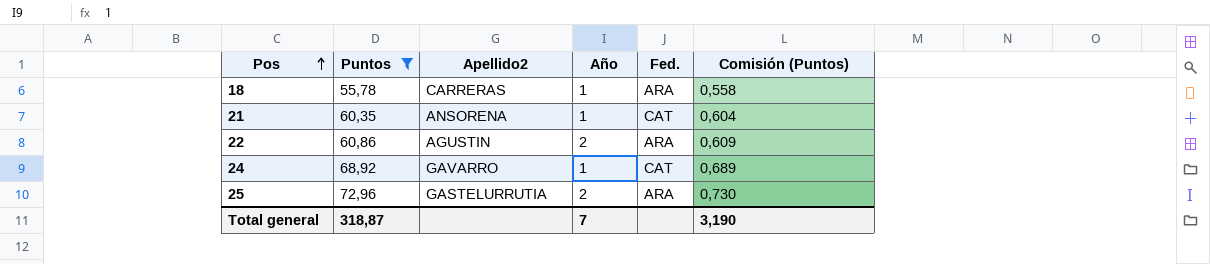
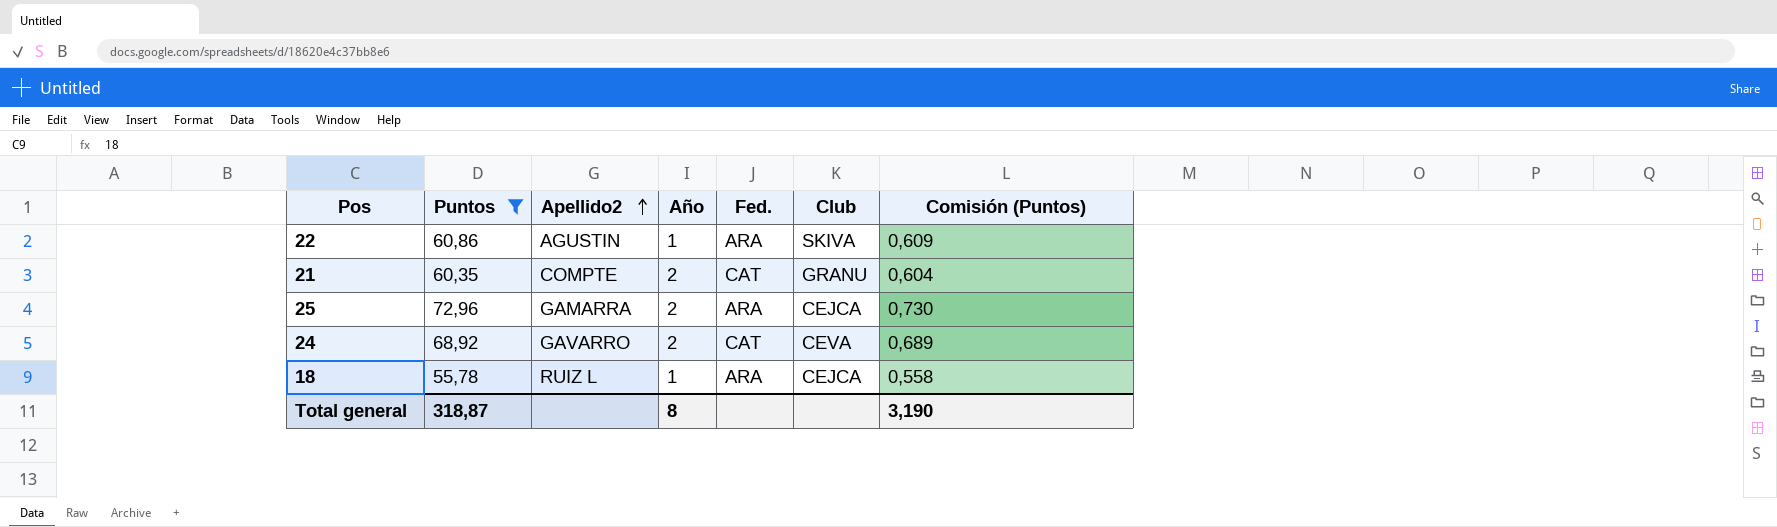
row order: Pos ascending -> Apellido2 ascending
column Club | position: none -> 6
22 | Año: 2 -> 1
21 | Apellido2: ANSORENA -> COMPTE
21 | Año: 1 -> 2
25 | Apellido2: GASTELURRUTIA -> GAMARRA
24 | Año: 1 -> 2
18 | Apellido2: CARRERAS -> RUIZ L
Total general | Año: 7 -> 8

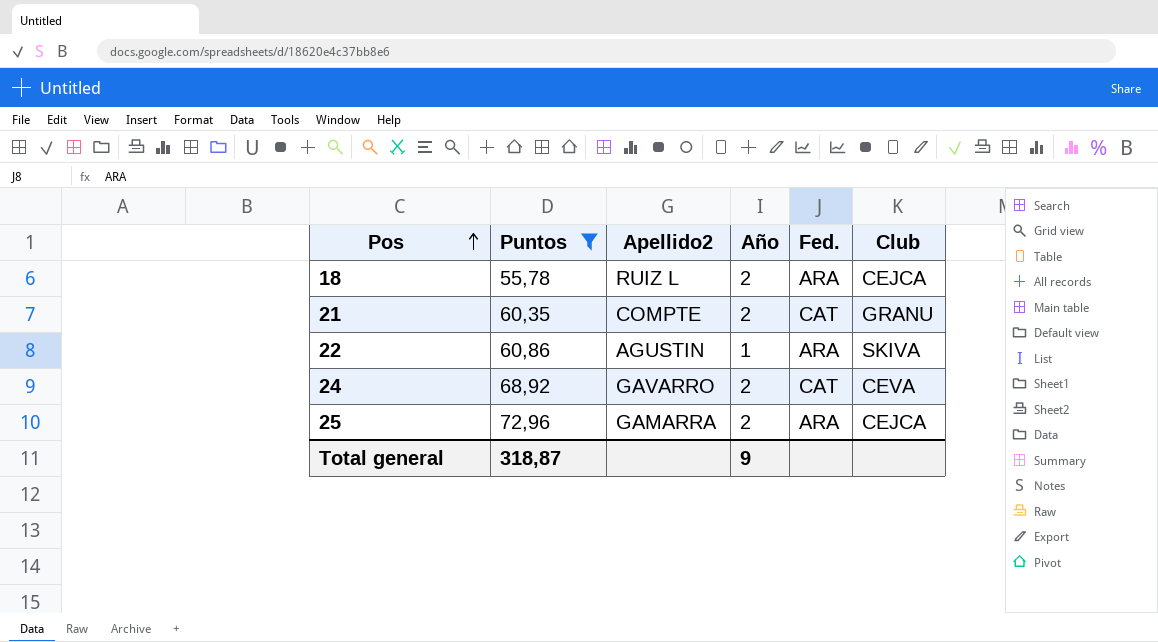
row order: Apellido2 ascending -> Pos ascending
column Comisión (Puntos) | formula: [Puntos] * 0,01 -> none
18 | Año: 1 -> 2
Total general | Año: 8 -> 9

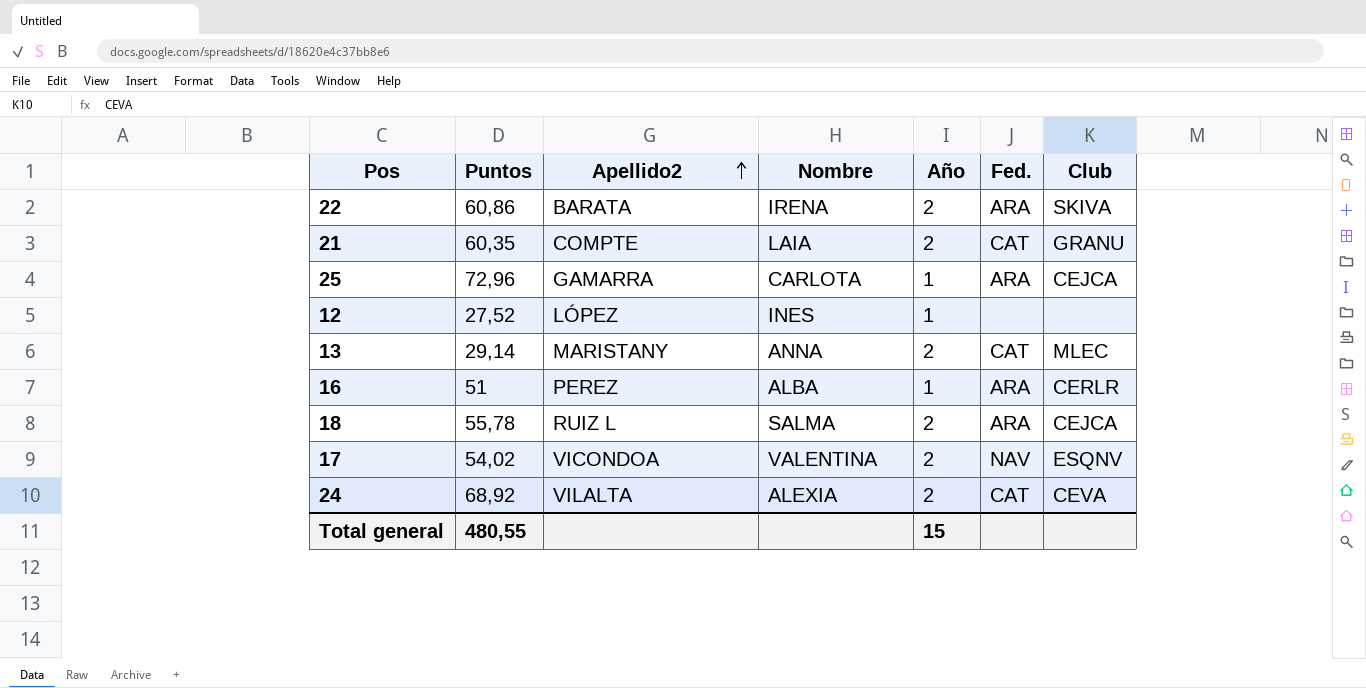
filter: Puntos >= 55,78 -> none
row order: Pos ascending -> Apellido2 ascending
column Nombre | position: none -> 4
22 | Apellido2: AGUSTIN -> BARATA
22 | Año: 1 -> 2
25 | Año: 2 -> 1
24 | Apellido2: GAVARRO -> VILALTA
Total general | Puntos: 318,87 -> 480,55
Total general | Año: 9 -> 15

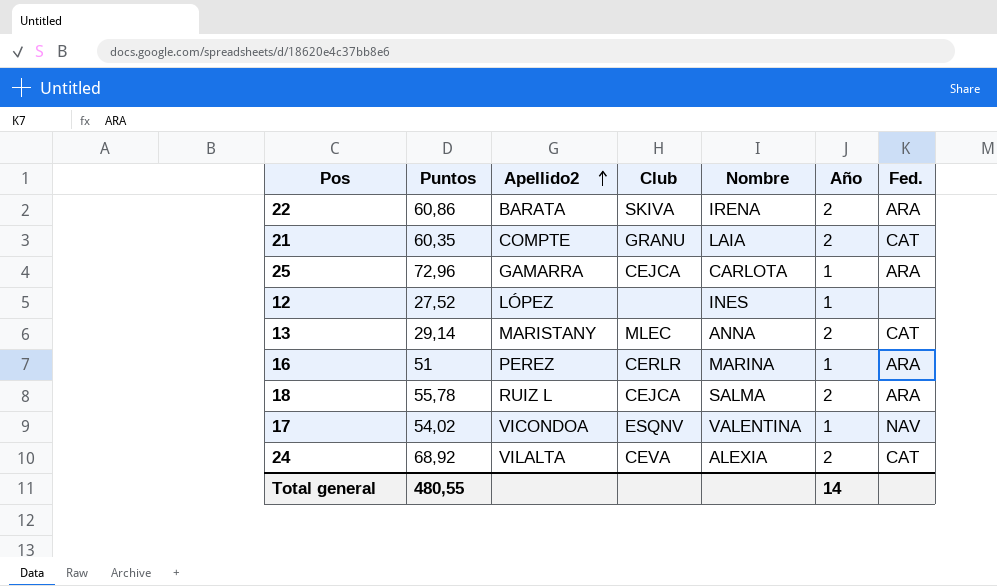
column Club | position: 7 -> 4
16 | Nombre: ALBA -> MARINA
17 | Año: 2 -> 1
Total general | Año: 15 -> 14

